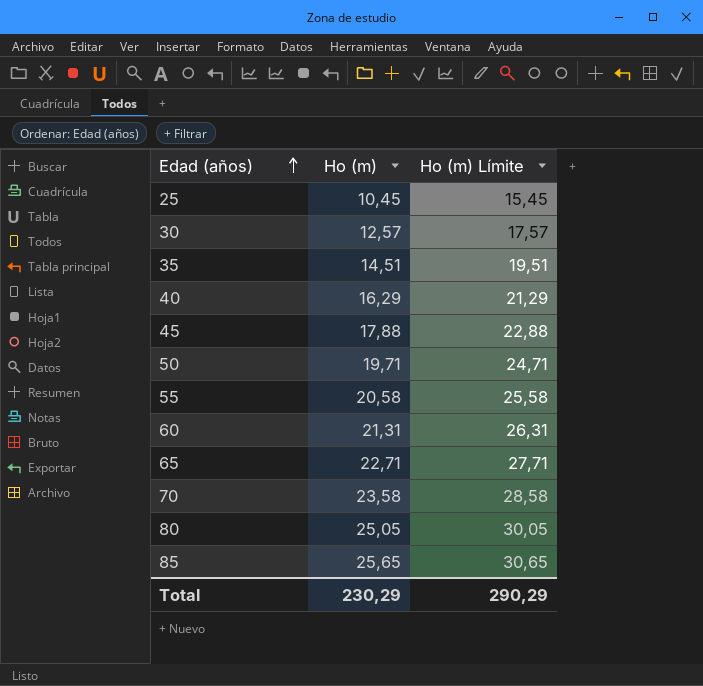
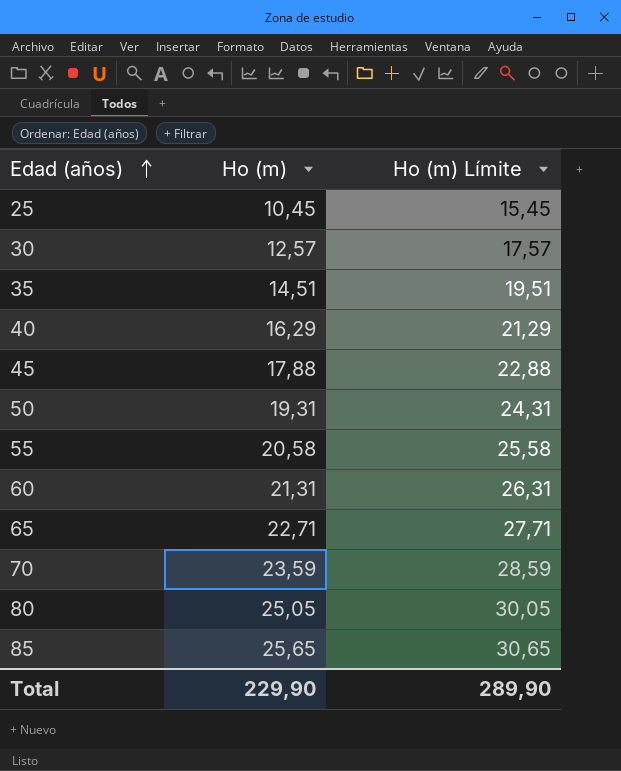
50 | Ho (m): 19,71 -> 19,31
50 | Ho (m) Límite: 24,71 -> 24,31
70 | Ho (m): 23,58 -> 23,59
70 | Ho (m) Límite: 28,58 -> 28,59
Total | Ho (m): 230,29 -> 229,90
Total | Ho (m) Límite: 290,29 -> 289,90

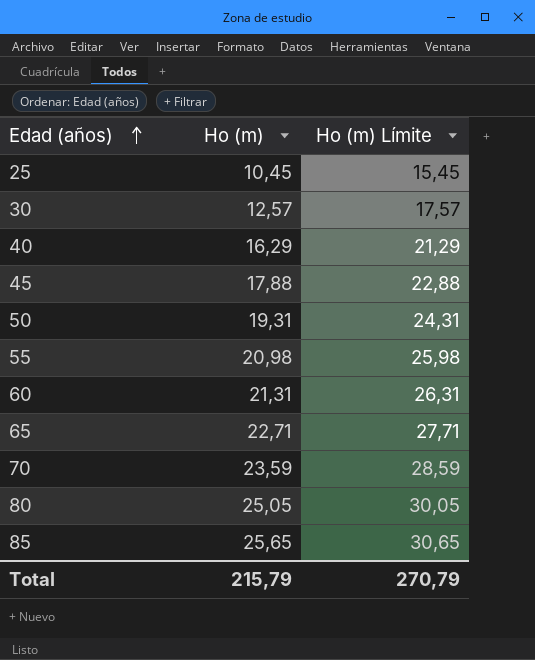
row 35: 14,51 | 19,51 -> none
55 | Ho (m): 20,58 -> 20,98
55 | Ho (m) Límite: 25,58 -> 25,98
Total | Ho (m): 229,90 -> 215,79
Total | Ho (m) Límite: 289,90 -> 270,79

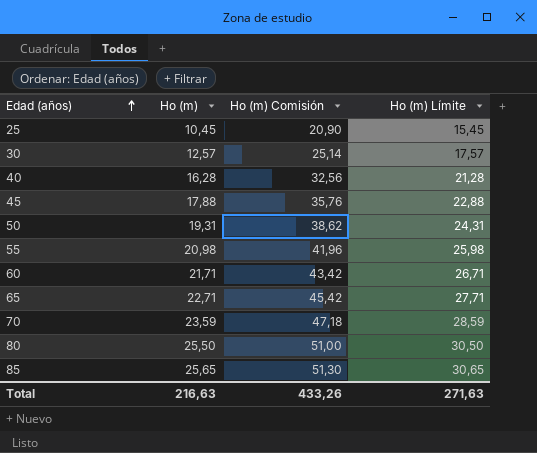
column Ho (m) Comisión | formula: none -> [Ho (m)] * 2
40 | Ho (m): 16,29 -> 16,28
40 | Ho (m) Límite: 21,29 -> 21,28
60 | Ho (m): 21,31 -> 21,71
60 | Ho (m) Límite: 26,31 -> 26,71
80 | Ho (m): 25,05 -> 25,50
80 | Ho (m) Límite: 30,05 -> 30,50
Total | Ho (m): 215,79 -> 216,63
Total | Ho (m) Límite: 270,79 -> 271,63

